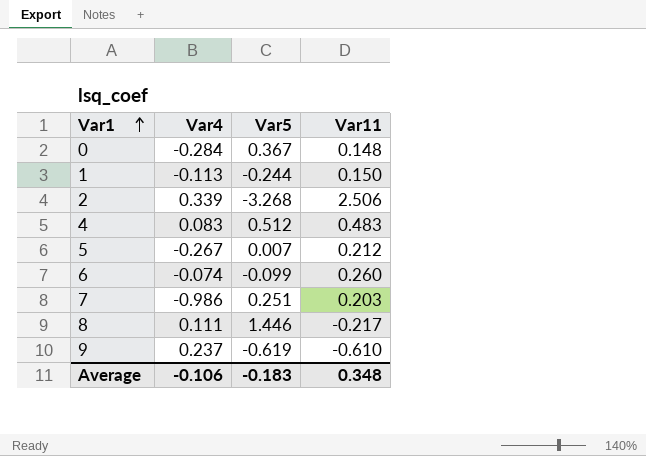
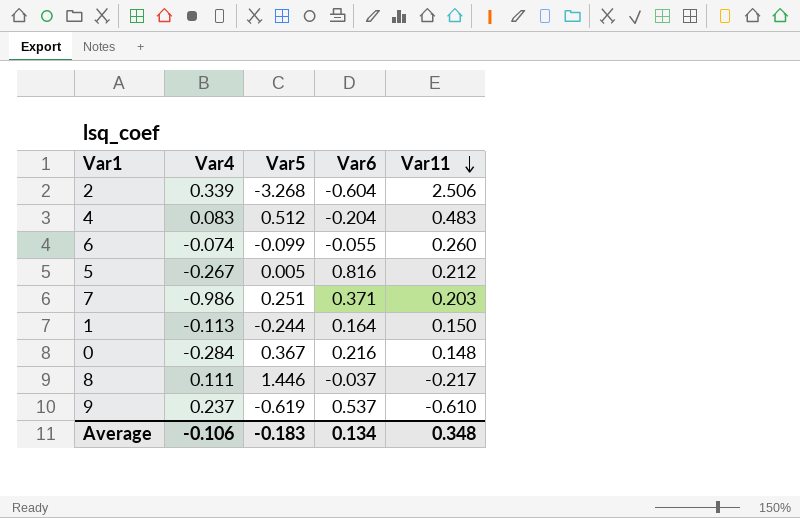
row order: Var1 ascending -> Var11 descending
column Var6 | position: none -> 4
5 | Var5: 0.007 -> 0.005

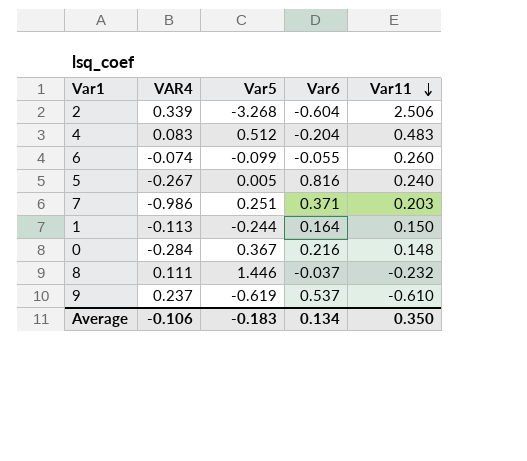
column name: Var4 -> VAR4
5 | Var11: 0.212 -> 0.240
8 | Var11: -0.217 -> -0.232
Average | Var11: 0.348 -> 0.350

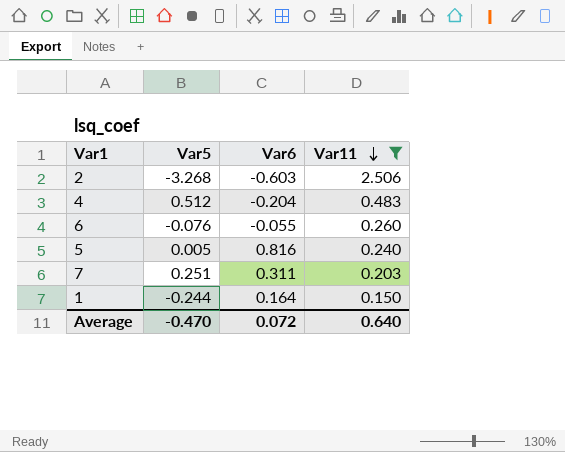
filter: none -> Var11 >= 0.150
column VAR4 | position: 2 -> none
2 | Var6: -0.604 -> -0.603
6 | Var5: -0.099 -> -0.076
7 | Var6: 0.371 -> 0.311
Average | Var5: -0.183 -> -0.470
Average | Var6: 0.134 -> 0.072
Average | Var11: 0.350 -> 0.640

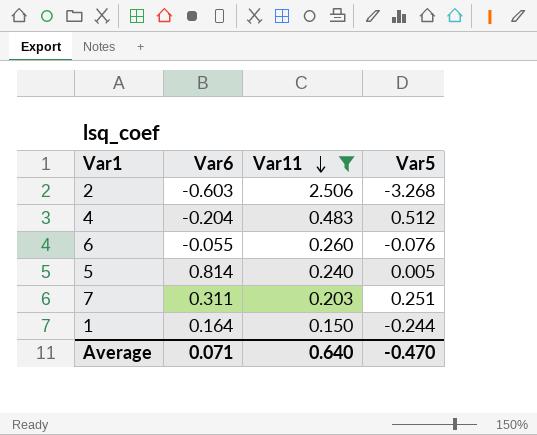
column Var5 | position: 2 -> 4
5 | Var6: 0.816 -> 0.814
Average | Var6: 0.072 -> 0.071

